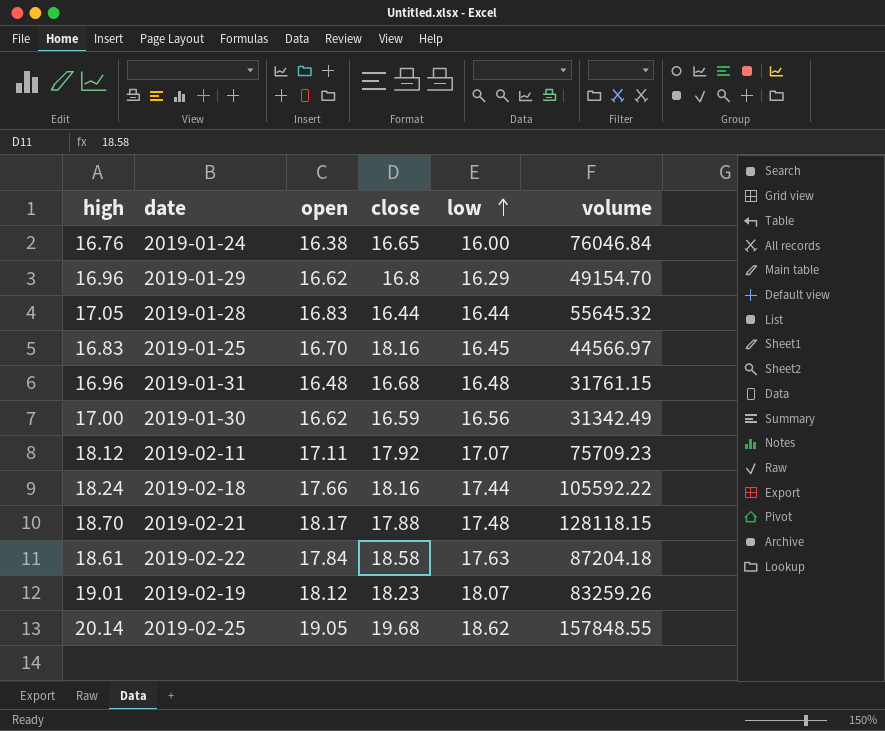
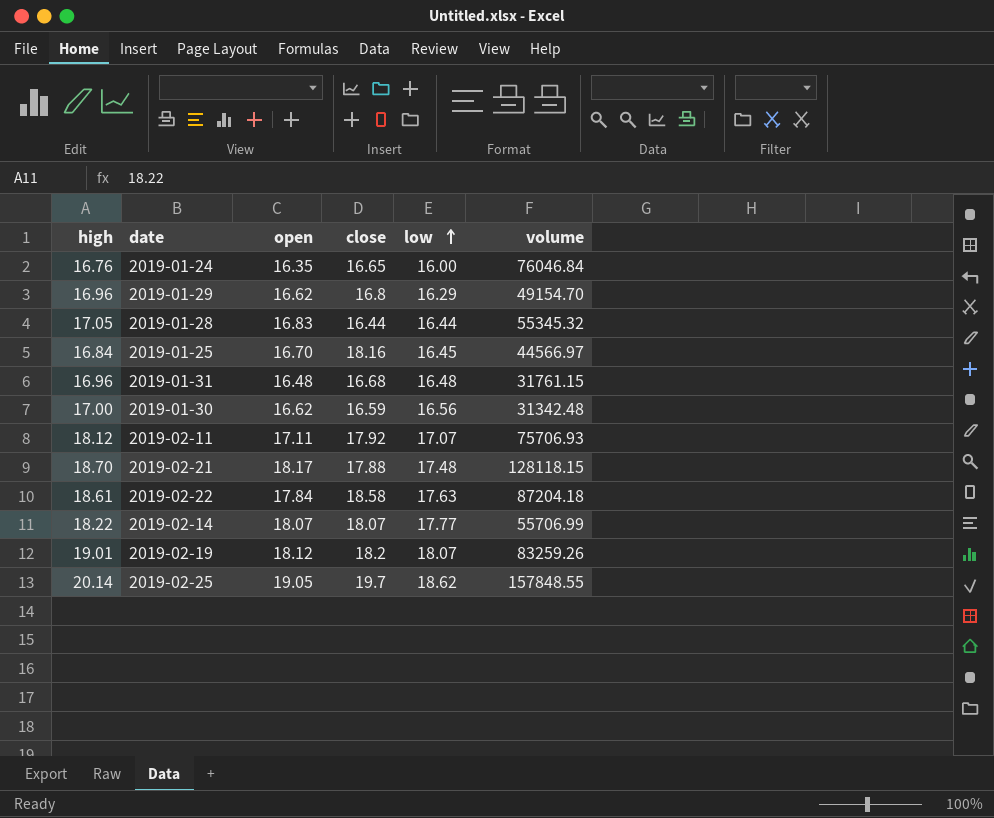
row 2019-02-18: 18.24 | 17.66 | 18.16 | 17.44 | 105592.22 -> none
2019-01-24 | open: 16.38 -> 16.35
2019-01-28 | volume: 55645.32 -> 55345.32
2019-01-25 | high: 16.83 -> 16.84
2019-01-30 | volume: 31342.49 -> 31342.48
2019-02-11 | volume: 75709.23 -> 75706.93
row 2019-02-14: none -> 18.22 | 18.07 | 18.07 | 17.77 | 55706.99
2019-02-19 | close: 18.23 -> 18.2
2019-02-25 | close: 19.68 -> 19.7

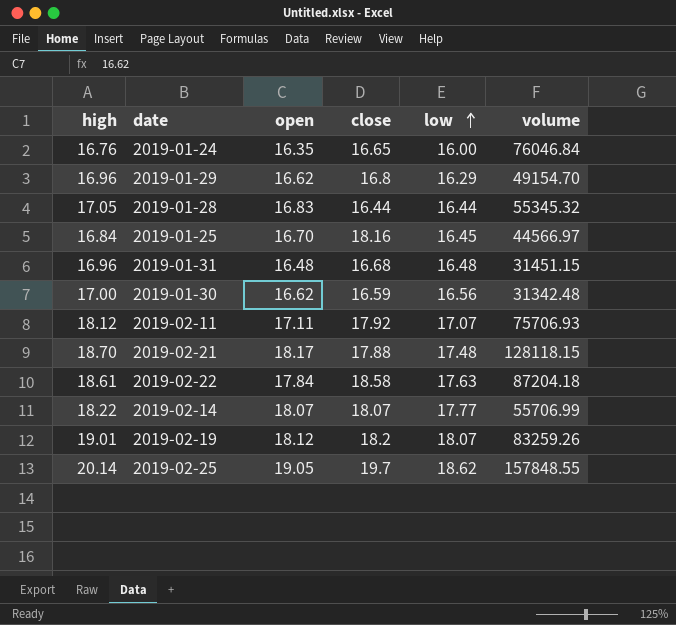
2019-01-31 | volume: 31761.15 -> 31451.15

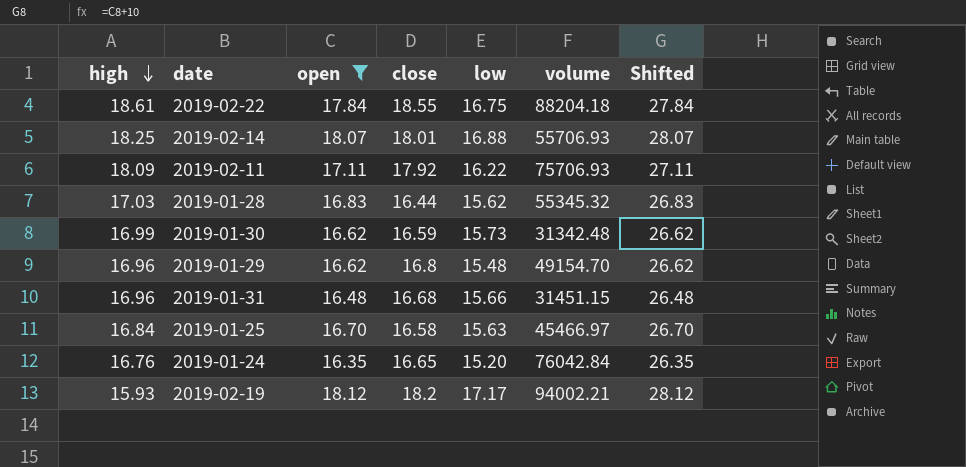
filter: none -> open <= 18.12
row order: low ascending -> high descending
column Shifted | formula: none -> [open] + 10
2019-02-22 | close: 18.58 -> 18.55
2019-02-22 | low: 17.63 -> 16.75
2019-02-22 | volume: 87204.18 -> 88204.18
2019-02-14 | high: 18.22 -> 18.25
2019-02-14 | close: 18.07 -> 18.01
2019-02-14 | low: 17.77 -> 16.88
2019-02-14 | volume: 55706.99 -> 55706.93
2019-02-11 | high: 18.12 -> 18.09
2019-02-11 | low: 17.07 -> 16.22
2019-01-28 | high: 17.05 -> 17.03
2019-01-28 | low: 16.44 -> 15.62
2019-01-30 | high: 17.00 -> 16.99
2019-01-30 | low: 16.56 -> 15.73
2019-01-29 | low: 16.29 -> 15.48
2019-01-31 | low: 16.48 -> 15.66
2019-01-25 | close: 18.16 -> 16.58
2019-01-25 | low: 16.45 -> 15.63
2019-01-25 | volume: 44566.97 -> 45466.97
2019-01-24 | low: 16.00 -> 15.20
2019-01-24 | volume: 76046.84 -> 76042.84
2019-02-19 | high: 19.01 -> 15.93
2019-02-19 | low: 18.07 -> 17.17
2019-02-19 | volume: 83259.26 -> 94002.21

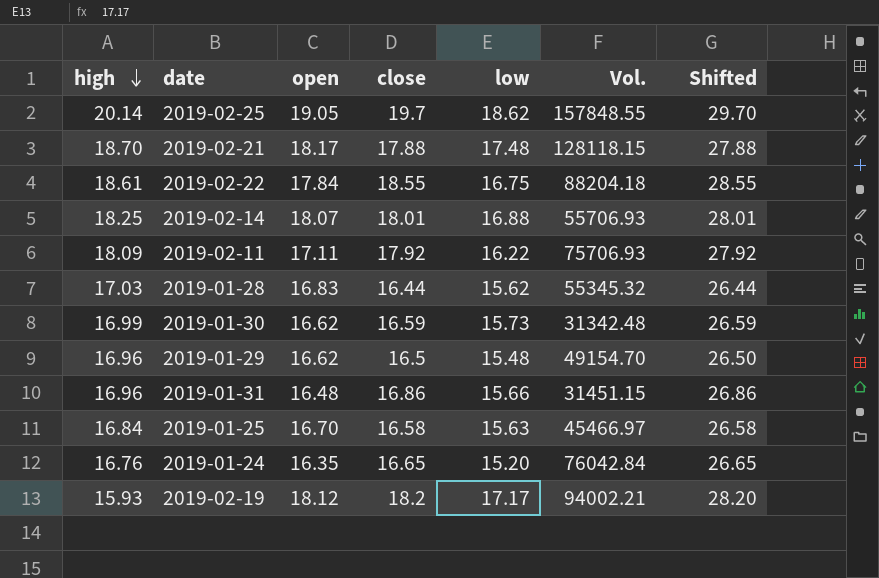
filter: open <= 18.12 -> none
column name: volume -> Vol.
column Shifted | formula: [open] + 10 -> [close] + 10
2019-01-29 | close: 16.8 -> 16.5
2019-01-31 | close: 16.68 -> 16.86

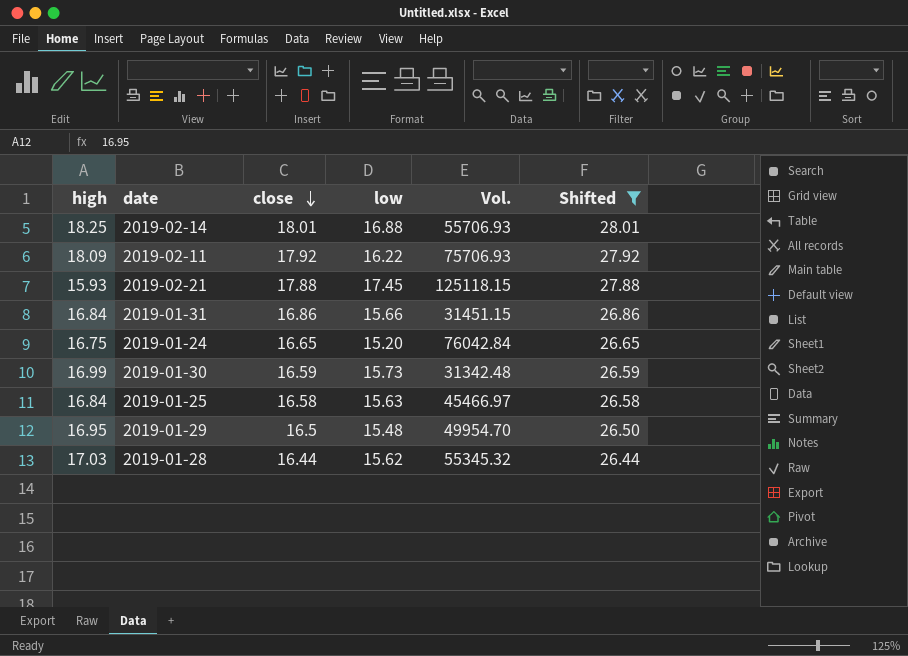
filter: none -> Shifted <= 28.01
row order: high descending -> close descending
column open | position: 3 -> none
2019-02-21 | high: 18.70 -> 15.93
2019-02-21 | low: 17.48 -> 17.45
2019-02-21 | Vol.: 128118.15 -> 125118.15
2019-01-31 | high: 16.96 -> 16.84
2019-01-24 | high: 16.76 -> 16.75
2019-01-29 | high: 16.96 -> 16.95
2019-01-29 | Vol.: 49154.70 -> 49954.70

